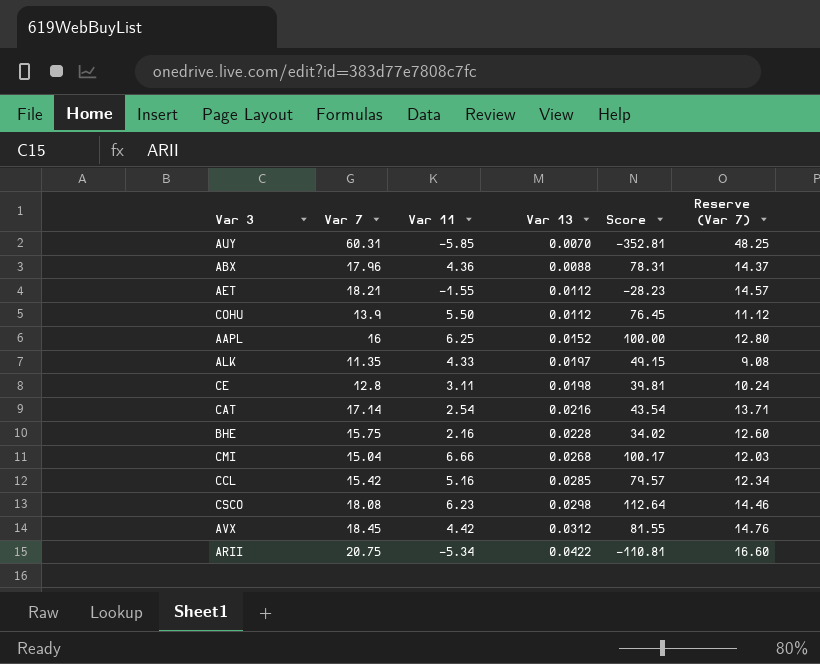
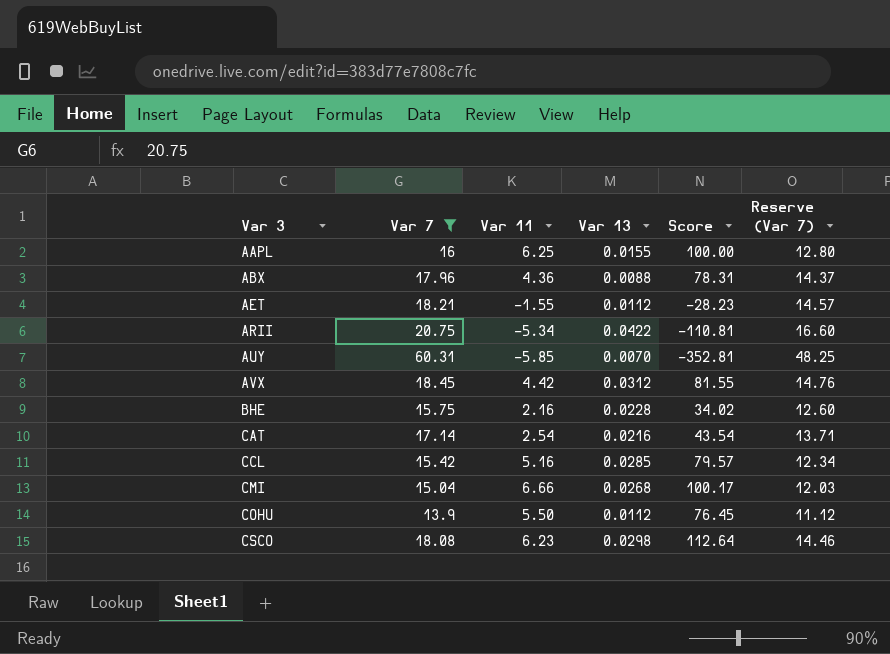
filter: none -> Var 7 >= 13.9
row order: Var 13 ascending -> Var 3 ascending
AAPL | Var 13: 0.0152 -> 0.0155

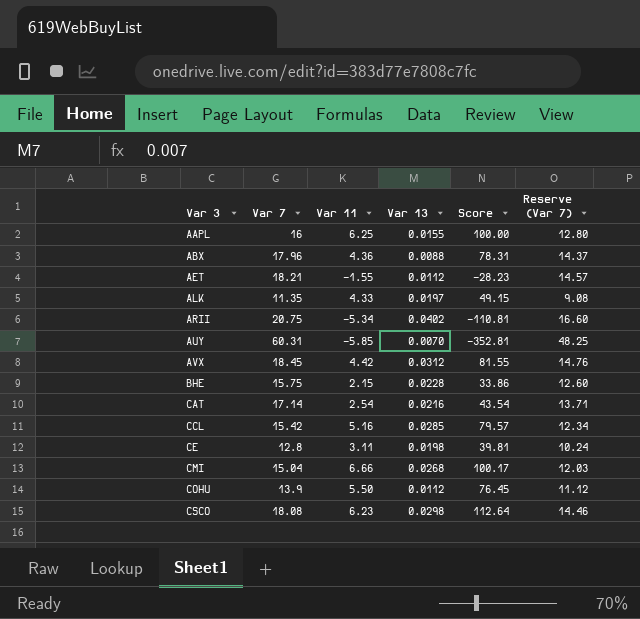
filter: Var 7 >= 13.9 -> none
ARII | Var 13: 0.0422 -> 0.0402
BHE | Var 11: 2.16 -> 2.15
BHE | Score: 34.02 -> 33.86

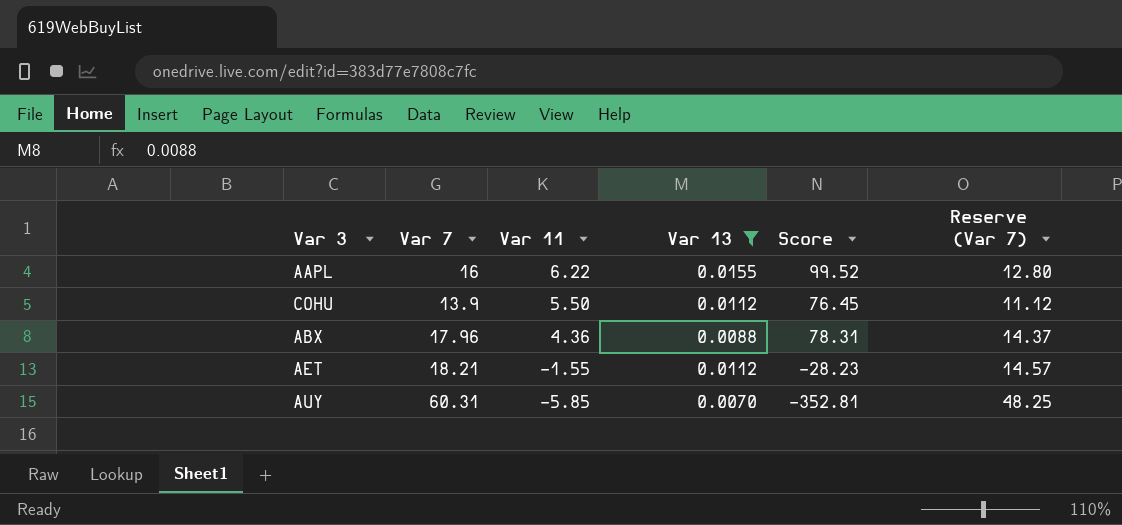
filter: none -> Var 13 <= 0.0155
row order: Var 3 ascending -> Var 11 descending
AAPL | Var 11: 6.25 -> 6.22
AAPL | Score: 100.00 -> 99.52

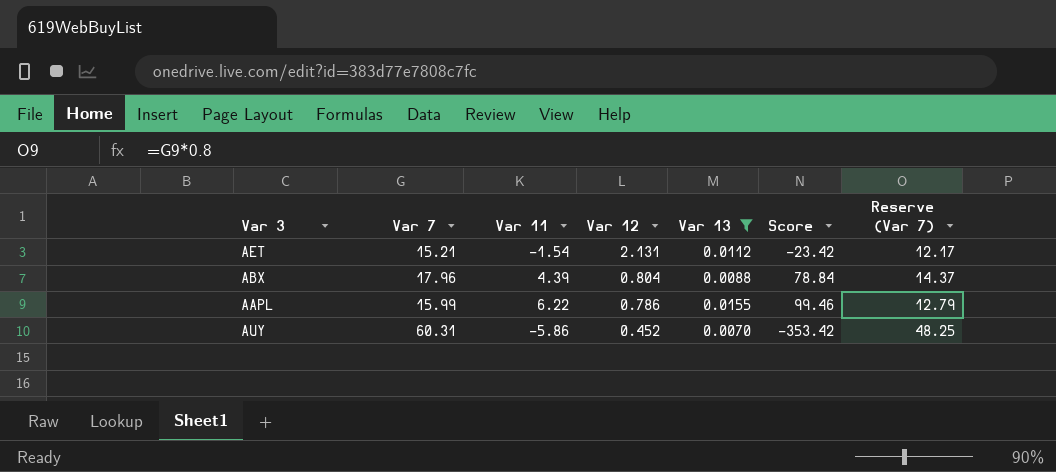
row order: Var 11 descending -> Var 12 descending
column Var 12 | position: none -> 4
row COHU: 13.9 | 5.50 | 0.0112 | 76.45 | 11.12 -> none
AET | Var 7: 18.21 -> 15.21
AET | Var 11: -1.55 -> -1.54
AET | Score: -28.23 -> -23.42
AET | Reserve (Var 7): 14.57 -> 12.17
ABX | Var 11: 4.36 -> 4.39
ABX | Score: 78.31 -> 78.84
AAPL | Var 7: 16 -> 15.99
AAPL | Score: 99.52 -> 99.46
AAPL | Reserve (Var 7): 12.80 -> 12.79
AUY | Var 11: -5.85 -> -5.86
AUY | Score: -352.81 -> -353.42

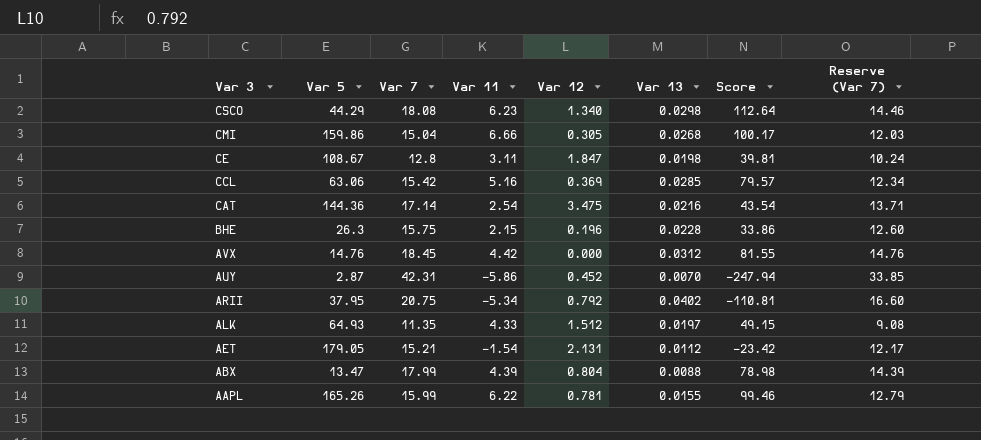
filter: Var 13 <= 0.0155 -> none
row order: Var 12 descending -> Var 3 descending
column Var 5 | position: none -> 2
AUY | Var 7: 60.31 -> 42.31
AUY | Score: -353.42 -> -247.94
AUY | Reserve (Var 7): 48.25 -> 33.85
ABX | Var 7: 17.96 -> 17.99
ABX | Score: 78.84 -> 78.98
ABX | Reserve (Var 7): 14.37 -> 14.39
AAPL | Var 12: 0.786 -> 0.781

